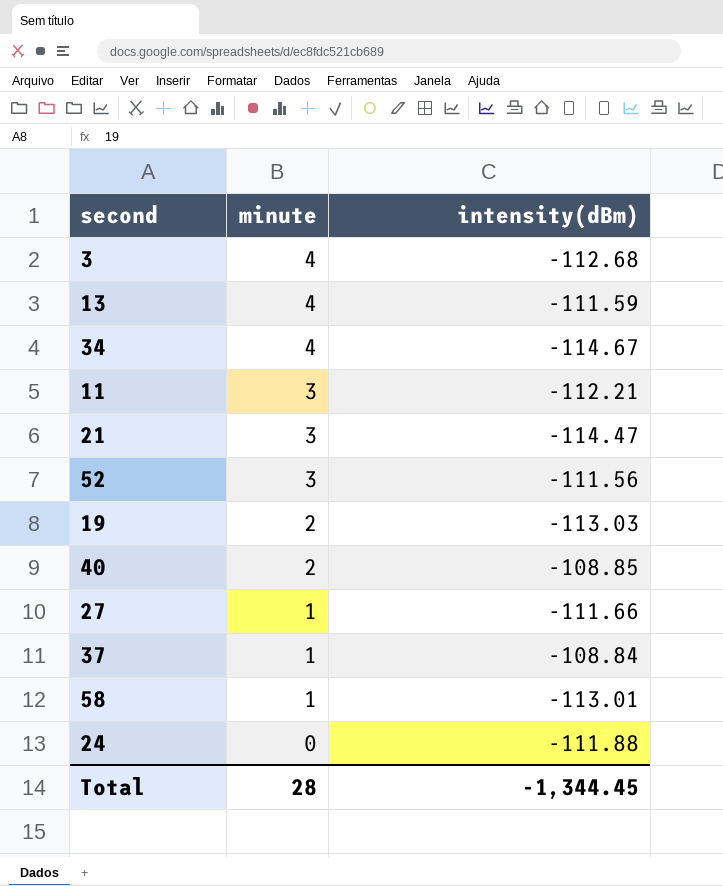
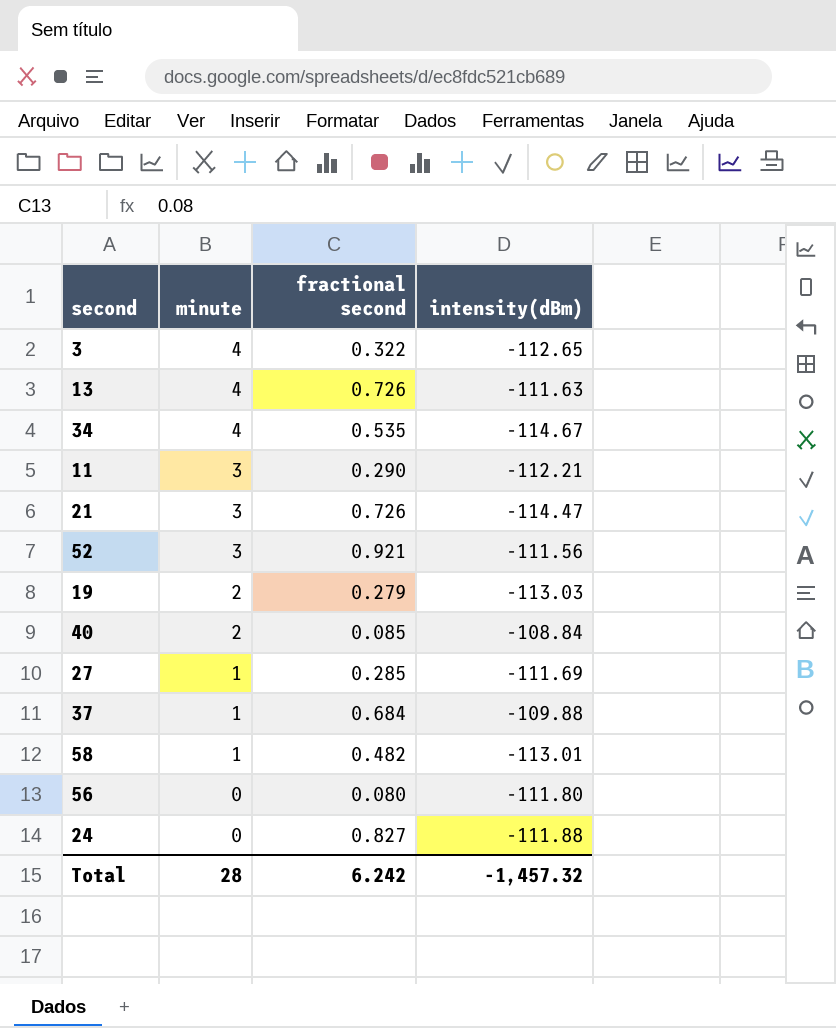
column fractional second | position: none -> 3
3 | intensity(dBm): -112.68 -> -112.65
13 | intensity(dBm): -111.59 -> -111.63
40 | intensity(dBm): -108.85 -> -108.84
27 | intensity(dBm): -111.66 -> -111.69
37 | intensity(dBm): -108.84 -> -109.88
row 56: none -> 0 | 0.080 | -111.80
Total | intensity(dBm): -1,344.45 -> -1,457.32

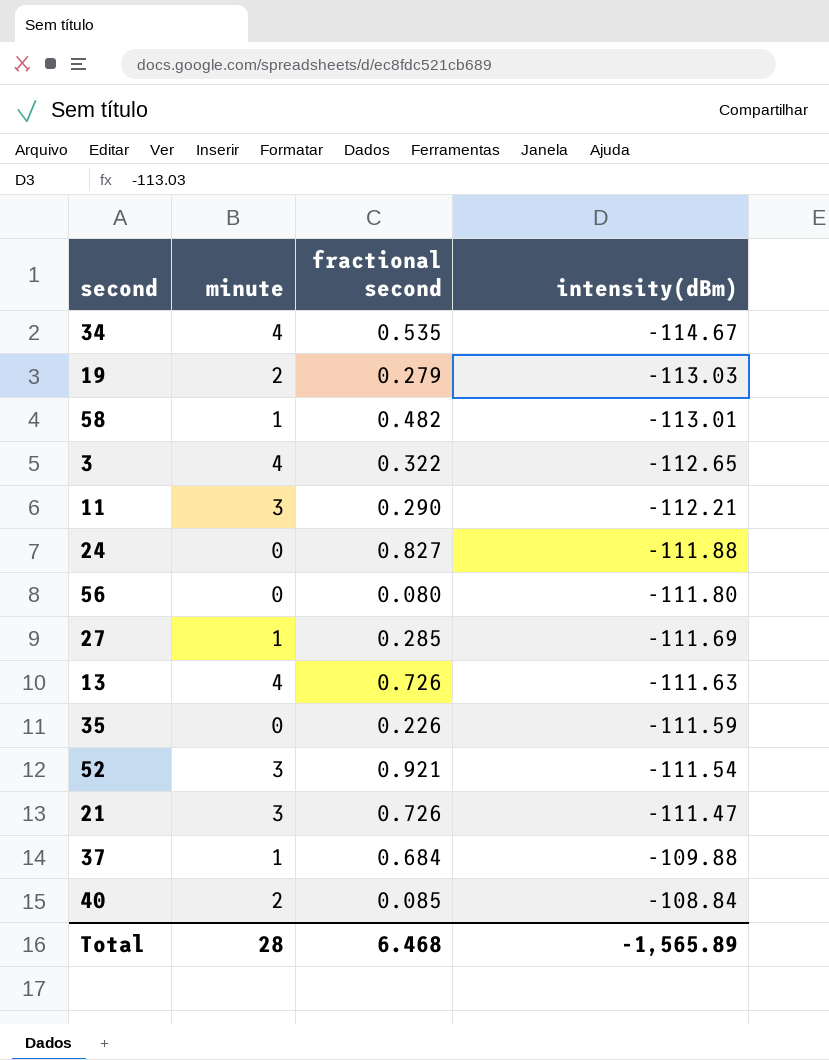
row order: minute descending -> intensity(dBm) ascending
row 35: none -> 0 | 0.226 | -111.59
52 | intensity(dBm): -111.56 -> -111.54
21 | intensity(dBm): -114.47 -> -111.47
Total | fractional second: 6.242 -> 6.468
Total | intensity(dBm): -1,457.32 -> -1,565.89

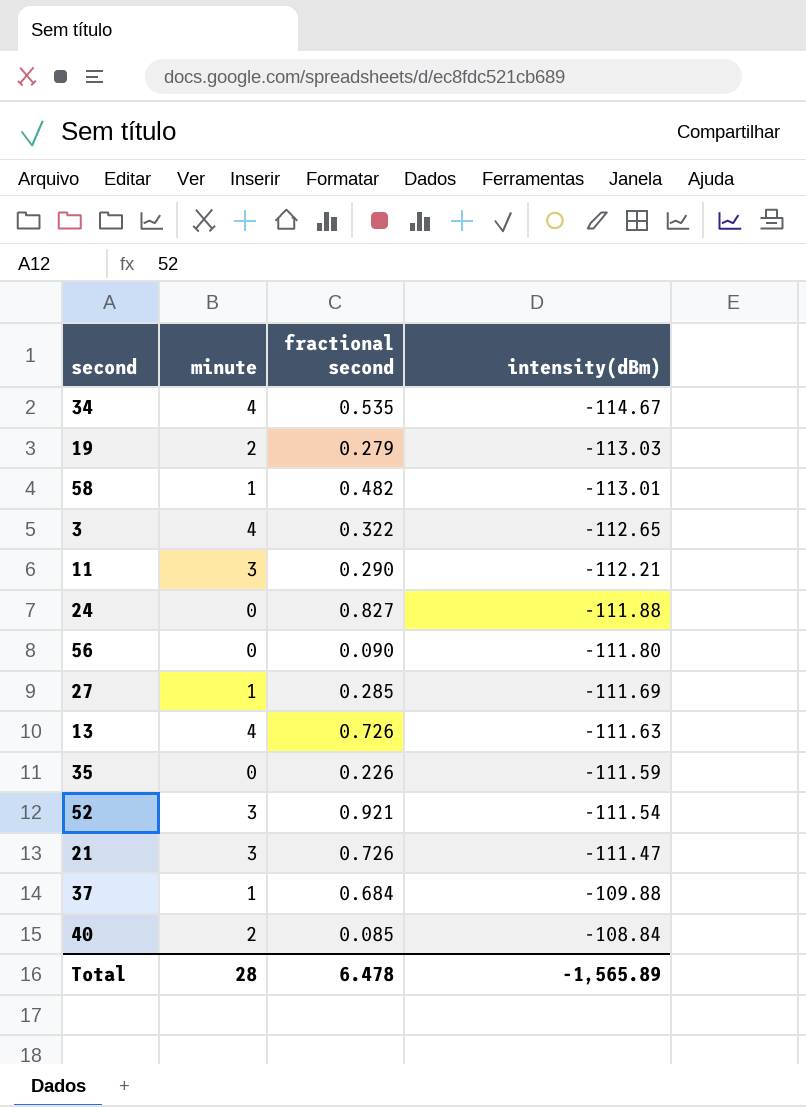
56 | fractional second: 0.080 -> 0.090
Total | fractional second: 6.468 -> 6.478

